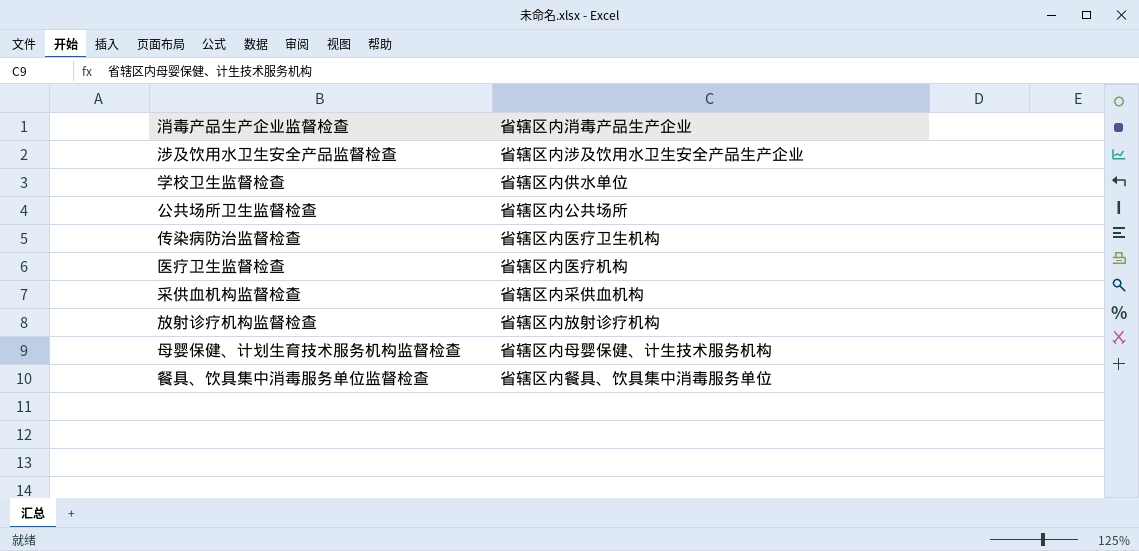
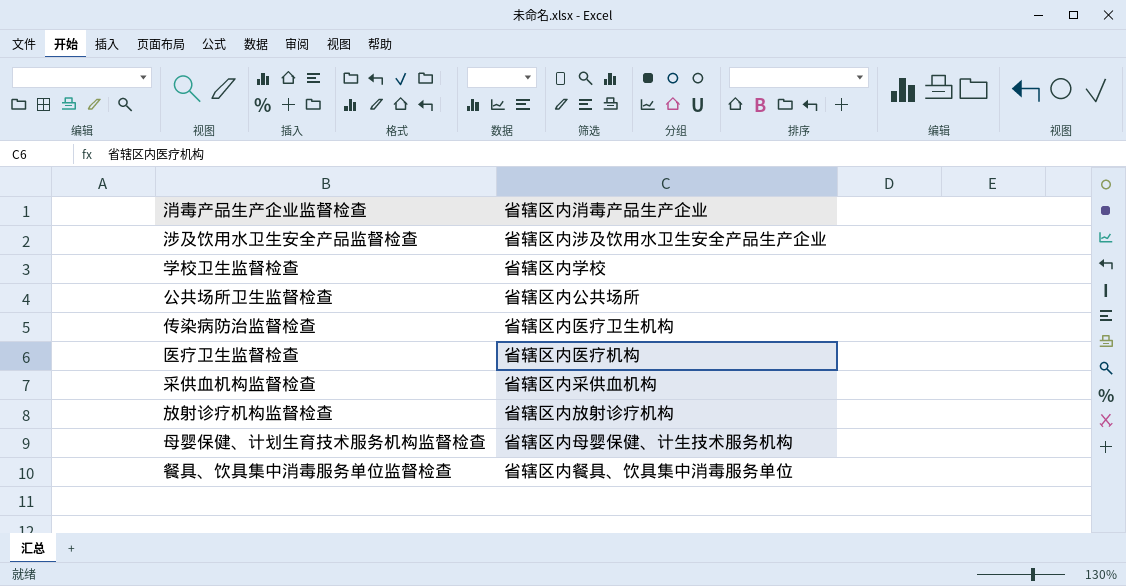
学校卫生监督检查 | 省辖区内消毒产品生产企业: 省辖区内供水单位 -> 省辖区内学校

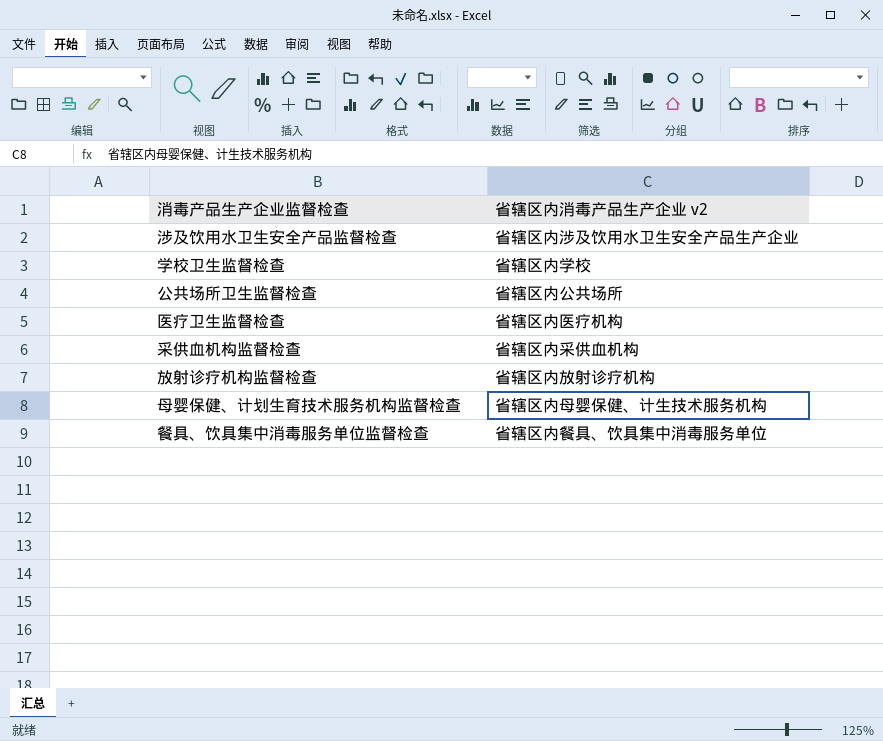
column name: 省辖区内消毒产品生产企业 -> 省辖区内消毒产品生产企业 v2
row 传染病防治监督检查: 省辖区内医疗卫生机构 -> none

